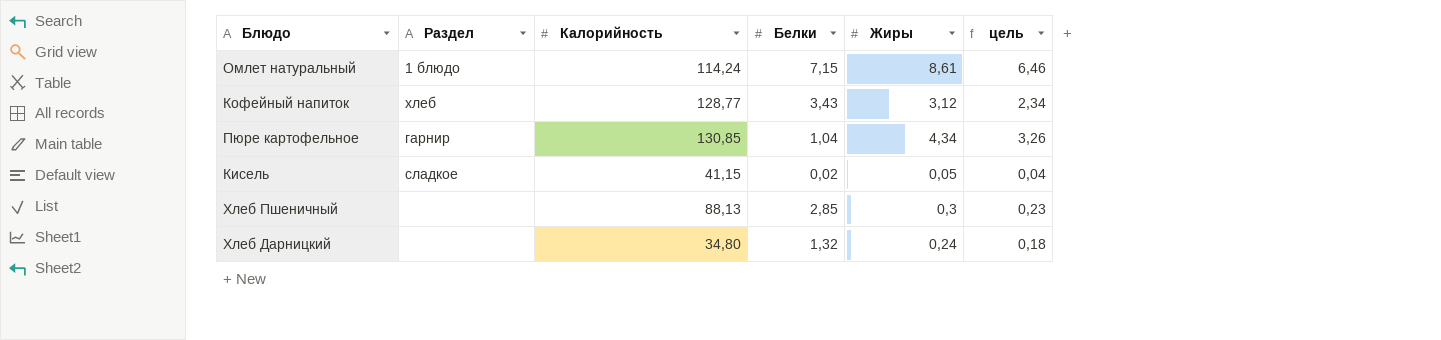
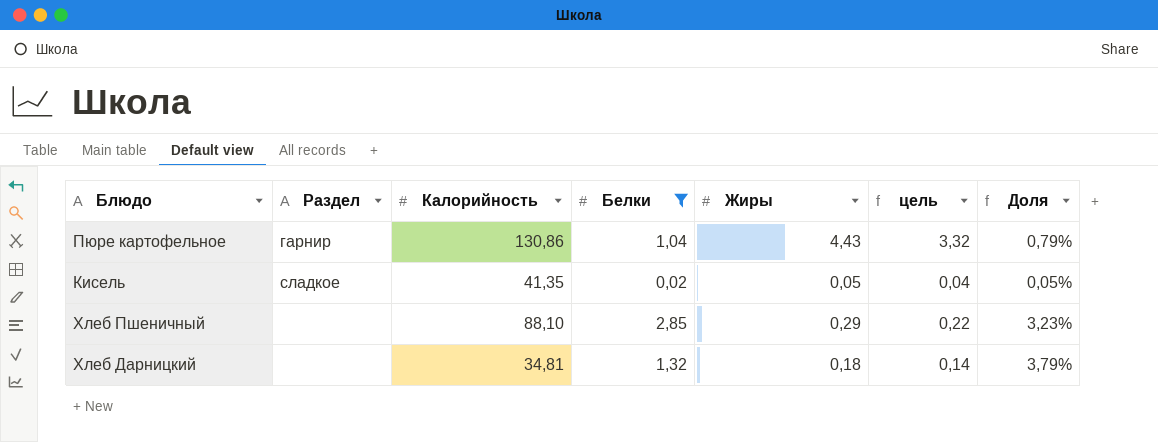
filter: none -> Белки <= 2,85
column Доля | formula: none -> [Белки] / [Калорийность]
Пюре картофельное | Калорийность: 130,85 -> 130,86
Пюре картофельное | Жиры: 4,34 -> 4,43
Пюре картофельное | цель: 3,26 -> 3,32
Кисель | Калорийность: 41,15 -> 41,35
Хлеб Пшеничный | Калорийность: 88,13 -> 88,10
Хлеб Пшеничный | Жиры: 0,3 -> 0,29
Хлеб Пшеничный | цель: 0,23 -> 0,22
Хлеб Дарницкий | Калорийность: 34,80 -> 34,81
Хлеб Дарницкий | Жиры: 0,24 -> 0,18
Хлеб Дарницкий | цель: 0,18 -> 0,14

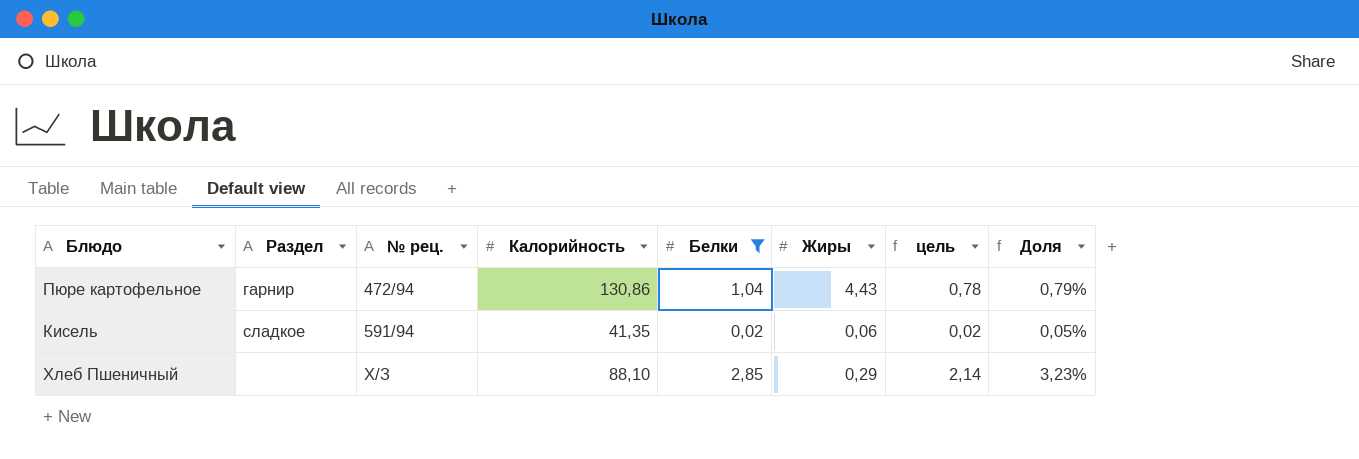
column № рец. | position: none -> 3
column цель | formula: [Жиры] * 0,75 -> [Белки] * 0,75
row Хлеб Дарницкий: none | 34,81 | 1,32 | 0,18 | 0,14 | 3,79% -> none
Кисель | Жиры: 0,05 -> 0,06

